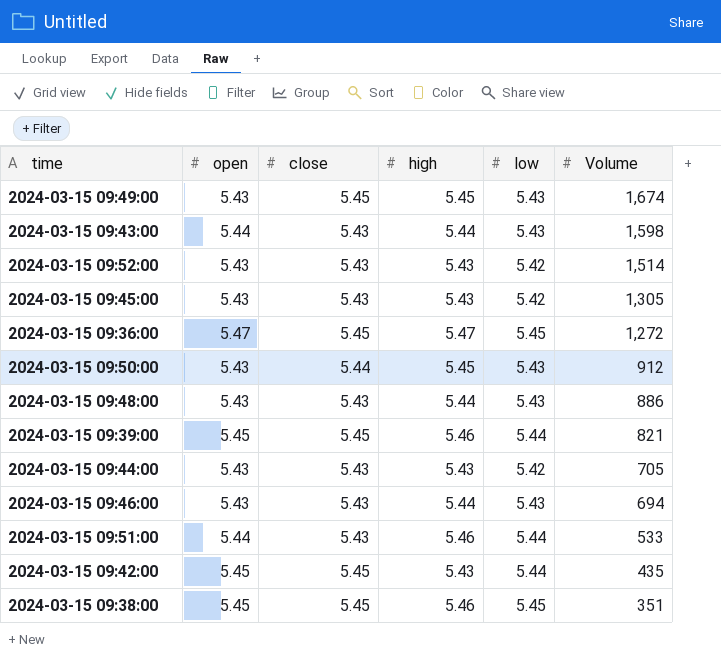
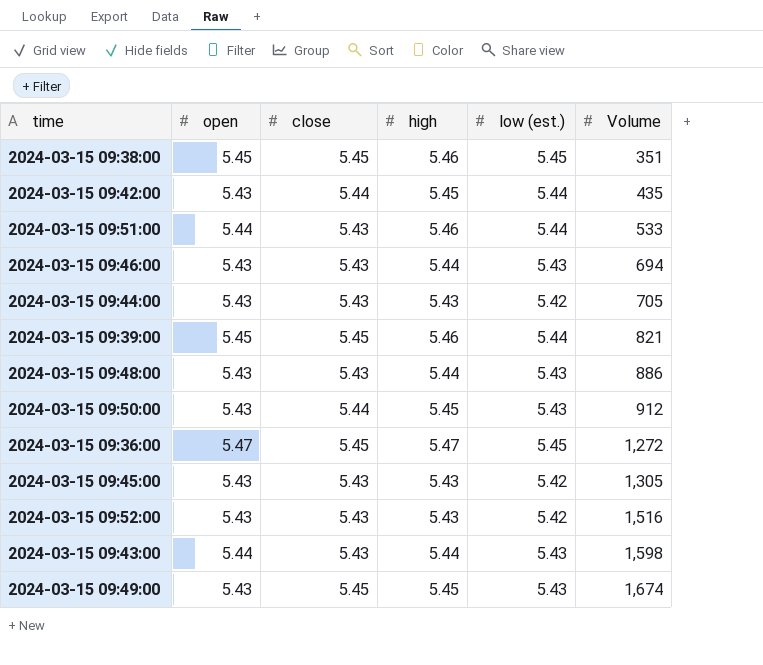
row order: Volume descending -> Volume ascending
column name: low -> low (est.)
2024-03-15 09:42:00 | open: 5.45 -> 5.43
2024-03-15 09:42:00 | close: 5.45 -> 5.44
2024-03-15 09:42:00 | high: 5.43 -> 5.45
2024-03-15 09:52:00 | Volume: 1,514 -> 1,516

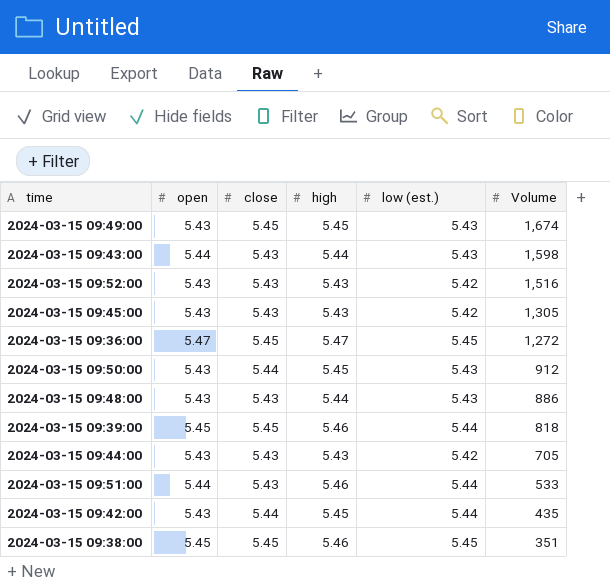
row order: Volume ascending -> Volume descending
row 2024-03-15 09:46:00: 5.43 | 5.43 | 5.44 | 5.43 | 694 -> none
2024-03-15 09:39:00 | Volume: 821 -> 818

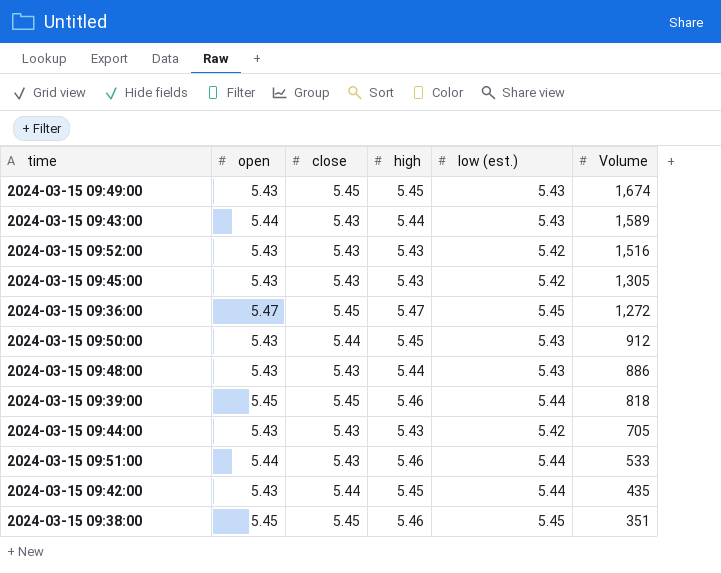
2024-03-15 09:43:00 | Volume: 1,598 -> 1,589

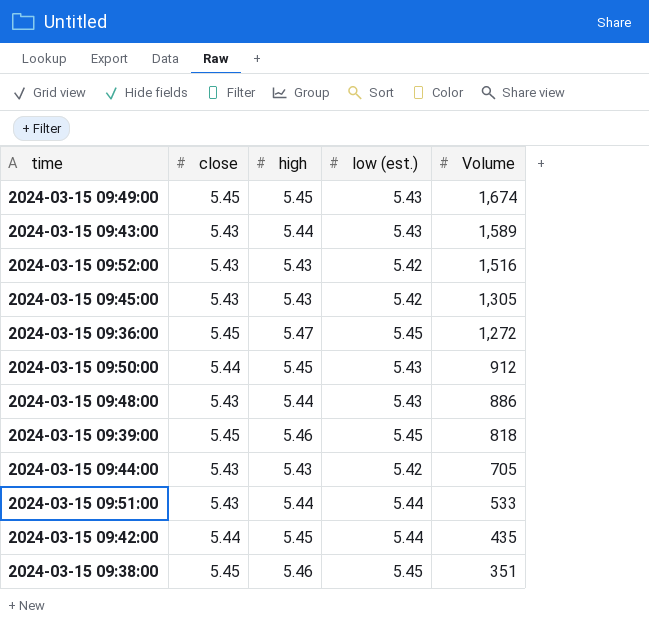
column open | position: 2 -> none
2024-03-15 09:39:00 | low (est.): 5.44 -> 5.45
2024-03-15 09:51:00 | high: 5.46 -> 5.44

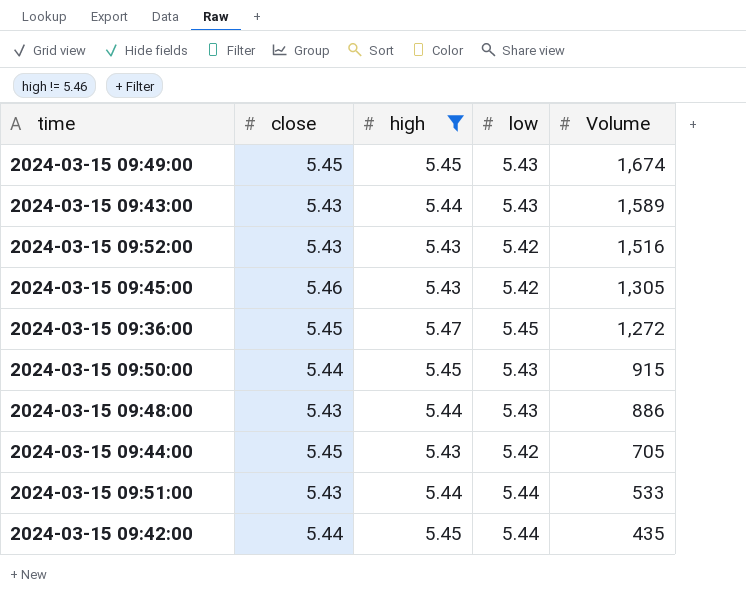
filter: none -> high != 5.46
column name: low (est.) -> low
2024-03-15 09:45:00 | close: 5.43 -> 5.46
2024-03-15 09:50:00 | Volume: 912 -> 915
2024-03-15 09:44:00 | close: 5.43 -> 5.45

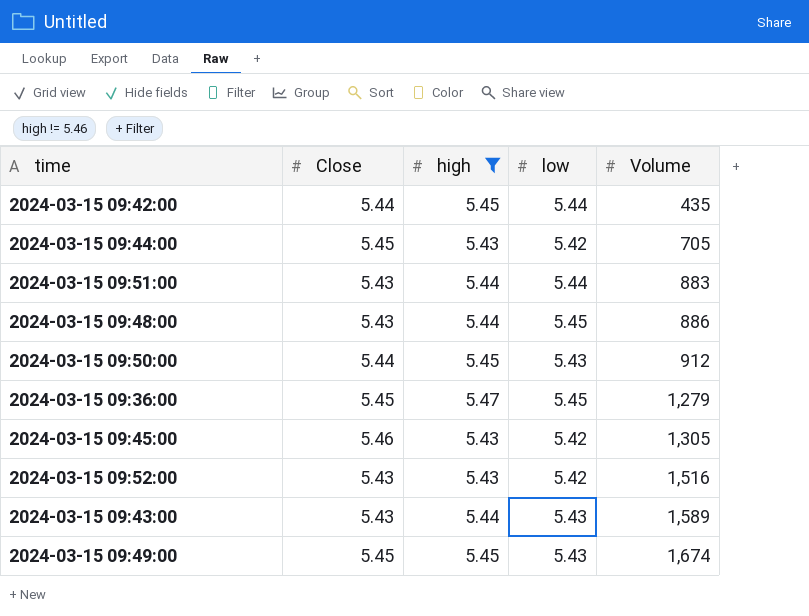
row order: Volume descending -> Volume ascending
column name: close -> Close
2024-03-15 09:51:00 | Volume: 533 -> 883
2024-03-15 09:48:00 | low: 5.43 -> 5.45
2024-03-15 09:50:00 | Volume: 915 -> 912
2024-03-15 09:36:00 | Volume: 1,272 -> 1,279

